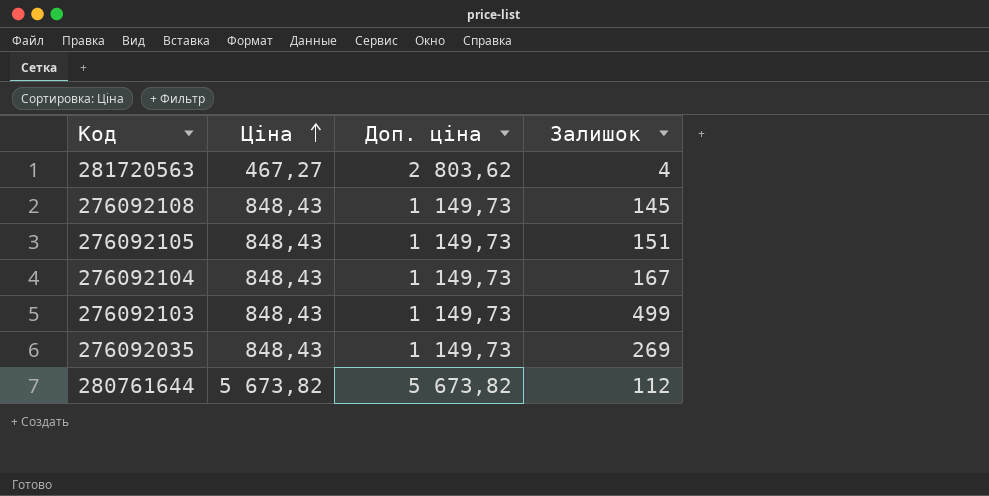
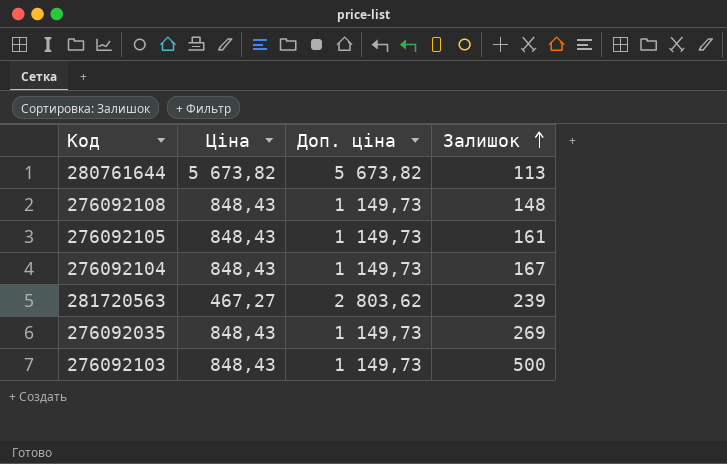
row order: Ціна ascending -> Залишок ascending
280761644 | Залишок: 112 -> 113
276092108 | Залишок: 145 -> 148
276092105 | Залишок: 151 -> 161
281720563 | Залишок: 4 -> 239
276092103 | Залишок: 499 -> 500

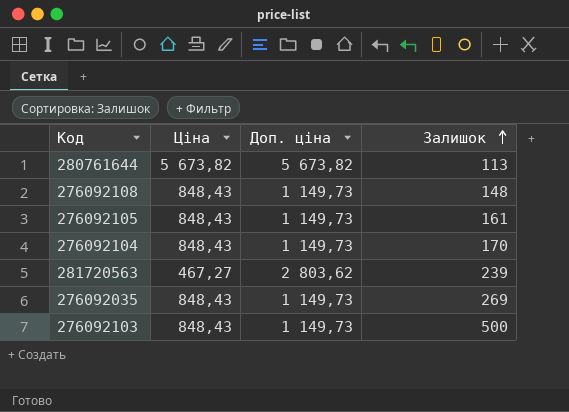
276092104 | Залишок: 167 -> 170

